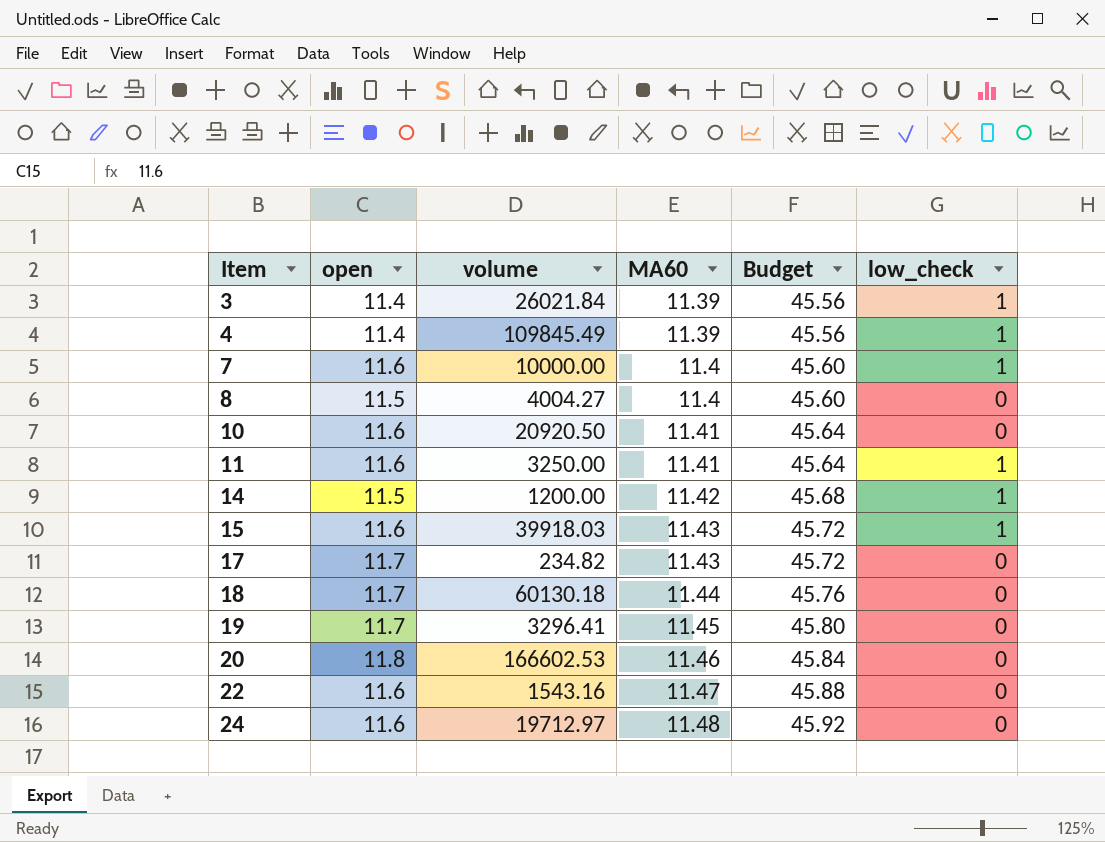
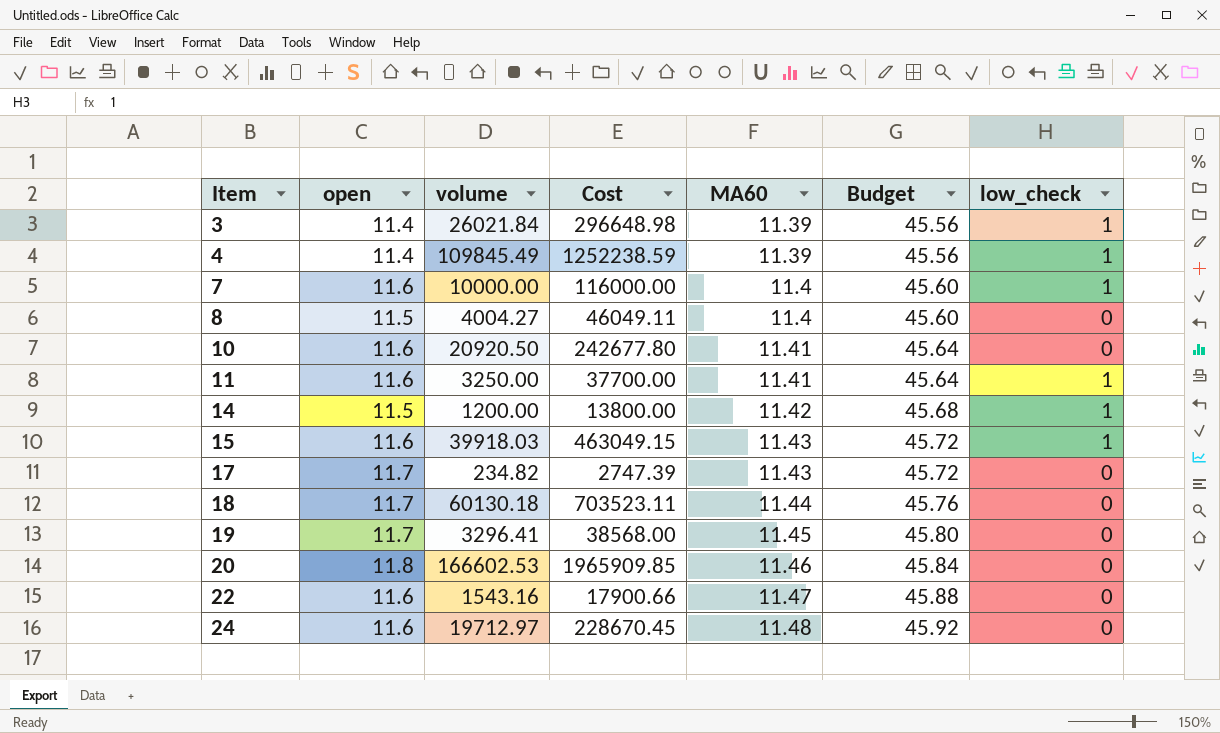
column Cost | formula: none -> [open] * [volume]

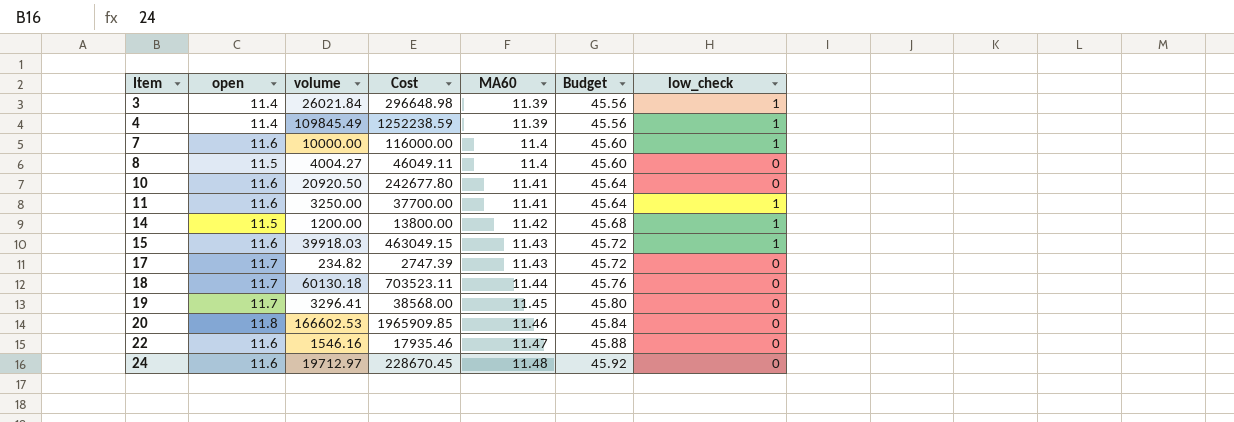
22 | volume: 1543.16 -> 1546.16
22 | Cost: 17900.66 -> 17935.46

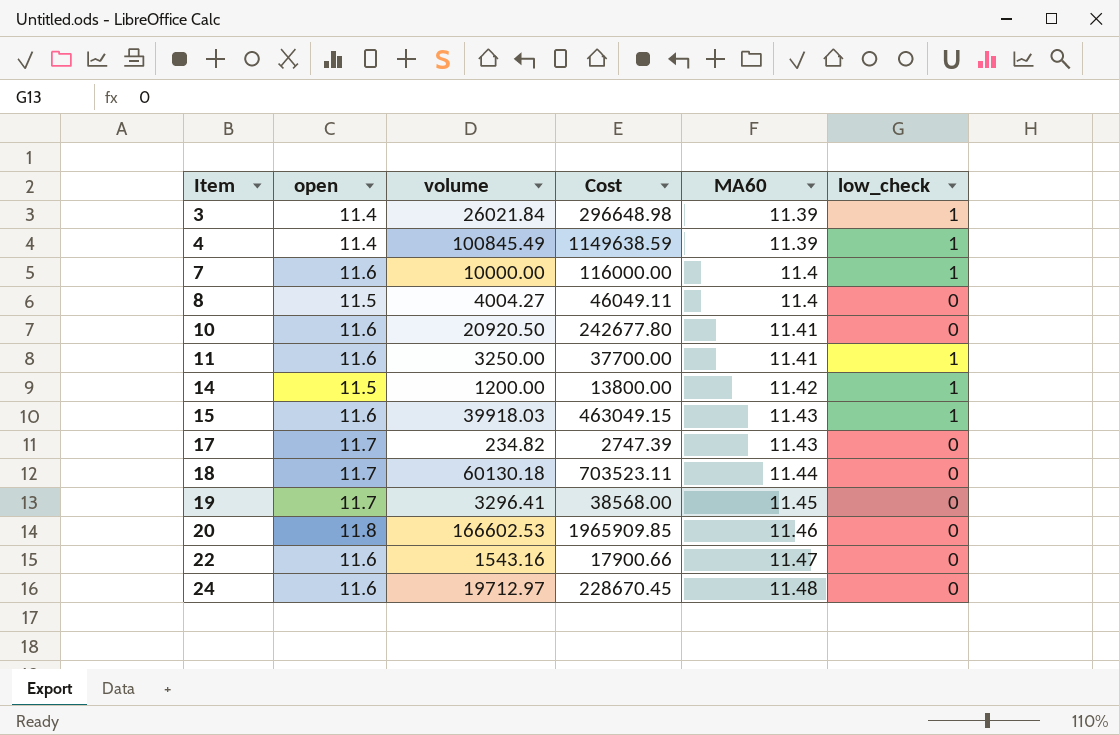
column Budget | formula: [MA60] * 4 -> none
4 | volume: 109845.49 -> 100845.49
4 | Cost: 1252238.59 -> 1149638.59
22 | volume: 1546.16 -> 1543.16
22 | Cost: 17935.46 -> 17900.66

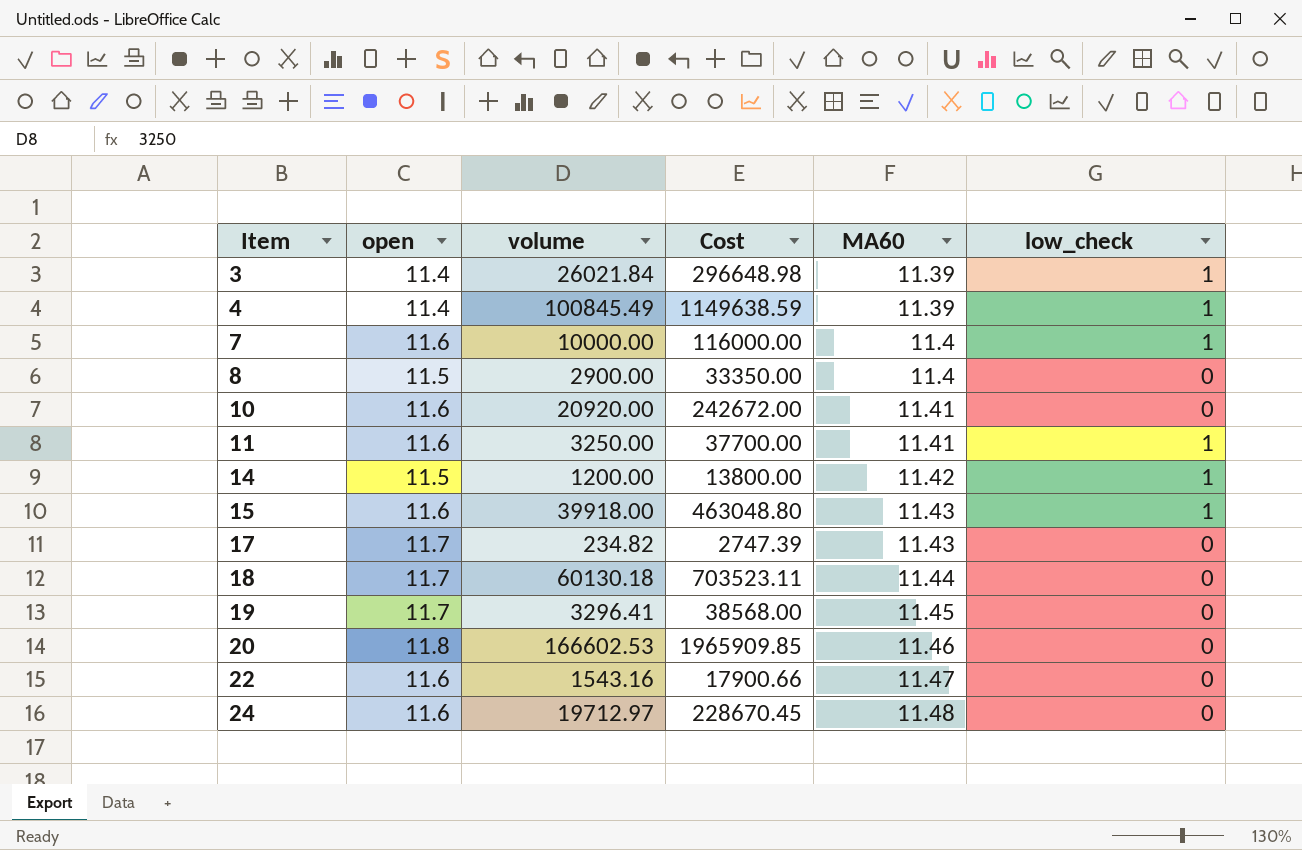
8 | volume: 4004.27 -> 2900.00
8 | Cost: 46049.11 -> 33350.00
10 | volume: 20920.50 -> 20920.00
10 | Cost: 242677.80 -> 242672.00
15 | volume: 39918.03 -> 39918.00
15 | Cost: 463049.15 -> 463048.80

